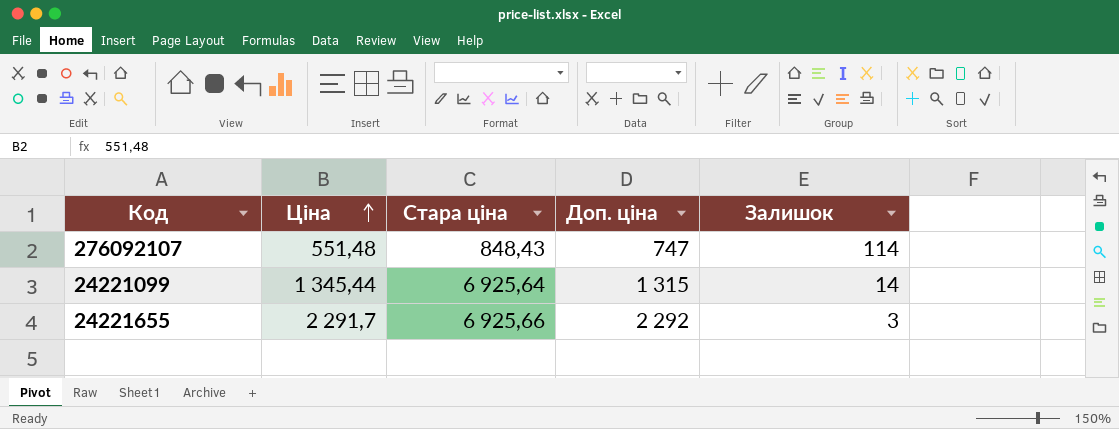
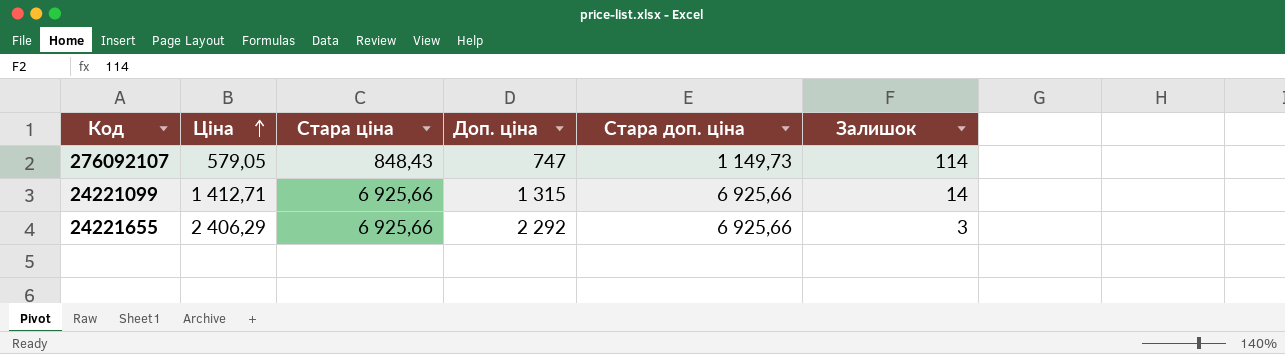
column Стара доп. ціна | position: none -> 5
276092107 | Ціна: 551,48 -> 579,05
24221099 | Ціна: 1 345,44 -> 1 412,71
24221099 | Стара ціна: 6 925,64 -> 6 925,66
24221655 | Ціна: 2 291,7 -> 2 406,29

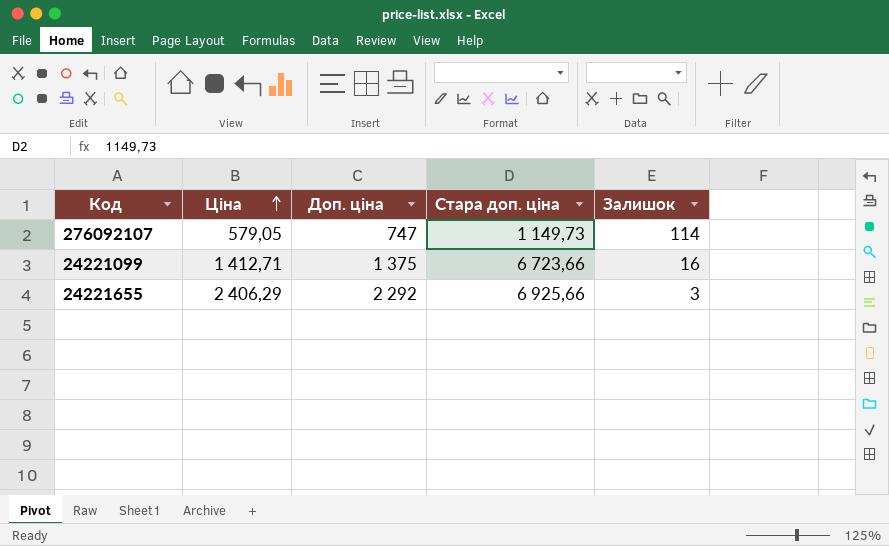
column Стара ціна | position: 3 -> none
24221099 | Доп. ціна: 1 315 -> 1 375
24221099 | Стара доп. ціна: 6 925,66 -> 6 723,66
24221099 | Залишок: 14 -> 16

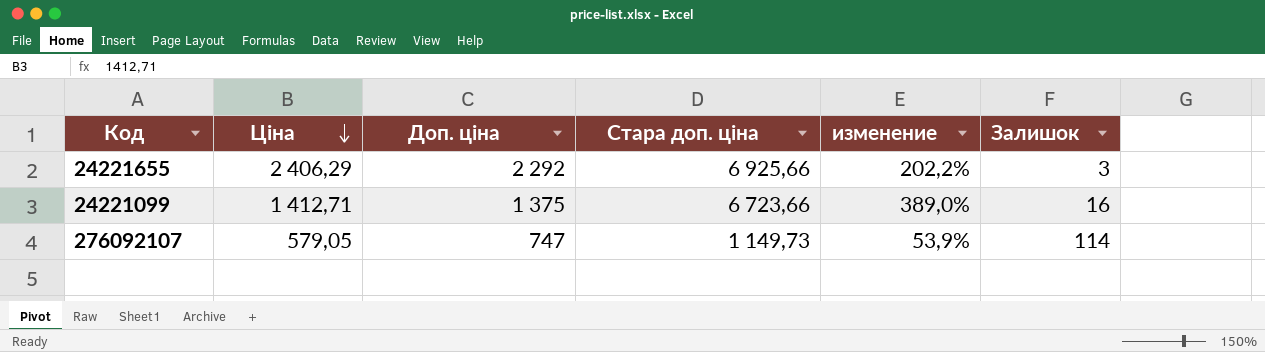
row order: Ціна ascending -> Ціна descending
column изменение | formula: none -> ([Стара доп. ціна] - [Доп. ціна]) / [Доп. ціна]

